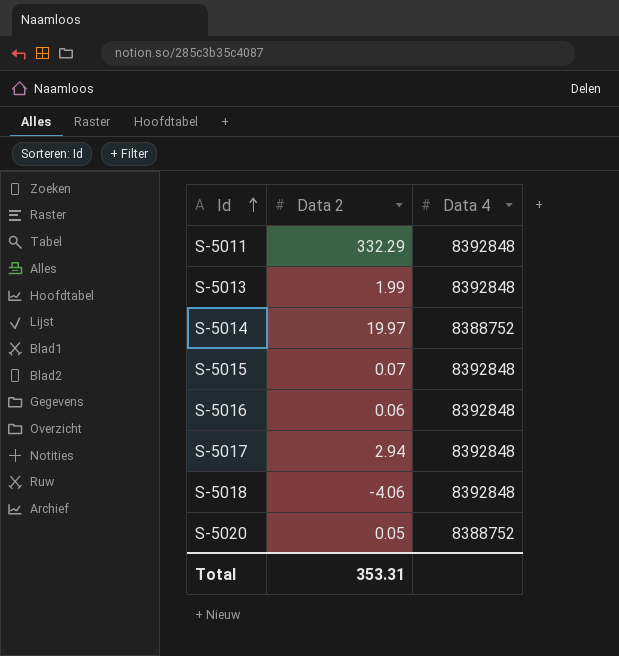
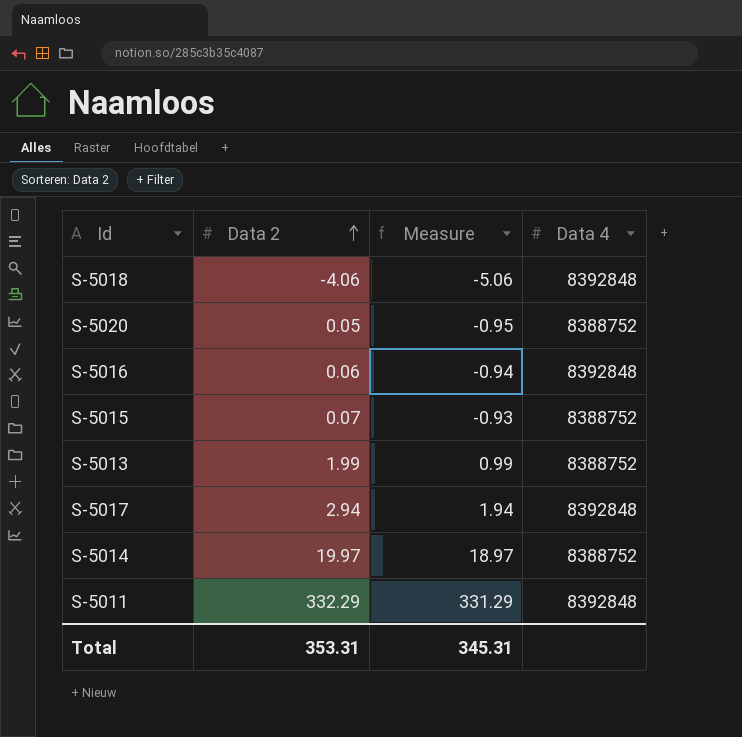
row order: Id ascending -> Data 2 ascending
column Measure | formula: none -> [Data 2] - 1
S-5015 | Data 4: 8392848 -> 8388752
S-5013 | Data 4: 8392848 -> 8388752

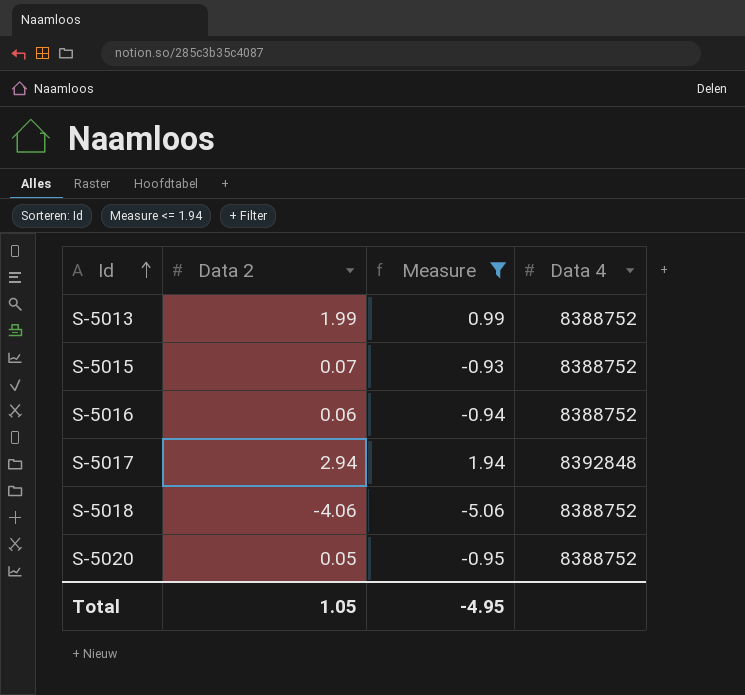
filter: none -> Measure <= 1.94
row order: Data 2 ascending -> Id ascending
S-5016 | Data 4: 8392848 -> 8388752
S-5018 | Data 4: 8392848 -> 8388752
Total | Data 2: 353.31 -> 1.05
Total | Measure: 345.31 -> -4.95

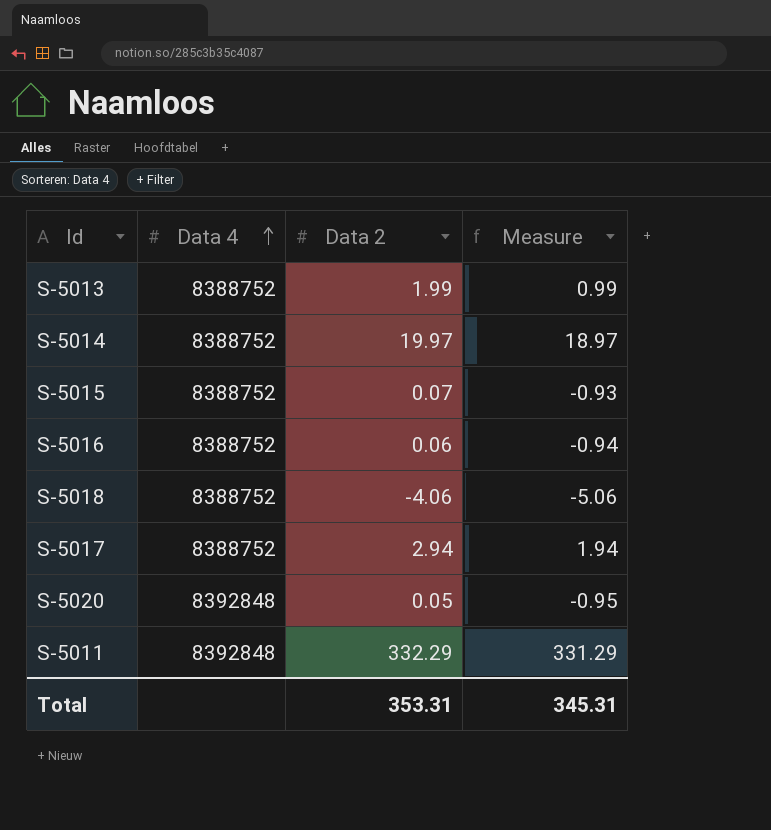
filter: Measure <= 1.94 -> none
row order: Id ascending -> Data 4 ascending
column Data 4 | position: 4 -> 2
S-5017 | Data 4: 8392848 -> 8388752
S-5020 | Data 4: 8388752 -> 8392848
Total | Data 2: 1.05 -> 353.31
Total | Measure: -4.95 -> 345.31

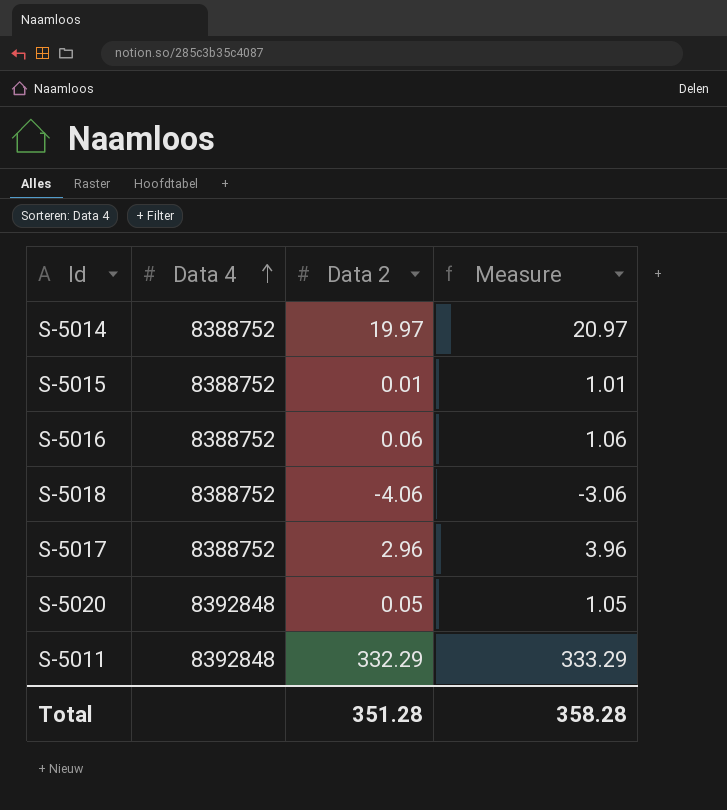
column Measure | formula: [Data 2] - 1 -> [Data 2] + 1
row S-5013: 8388752 | 1.99 | 0.99 -> none
S-5015 | Data 2: 0.07 -> 0.01
S-5017 | Data 2: 2.94 -> 2.96
Total | Data 2: 353.31 -> 351.28
Total | Measure: 345.31 -> 358.28

